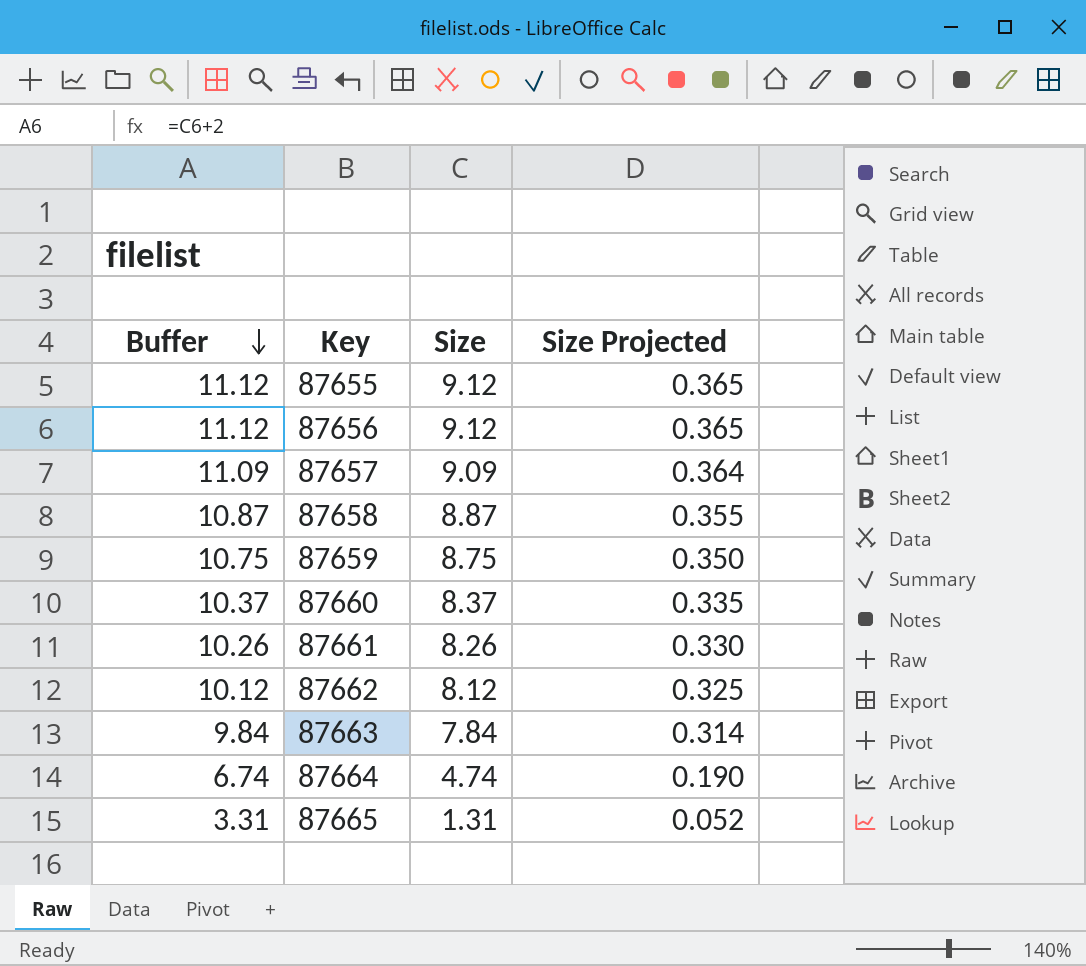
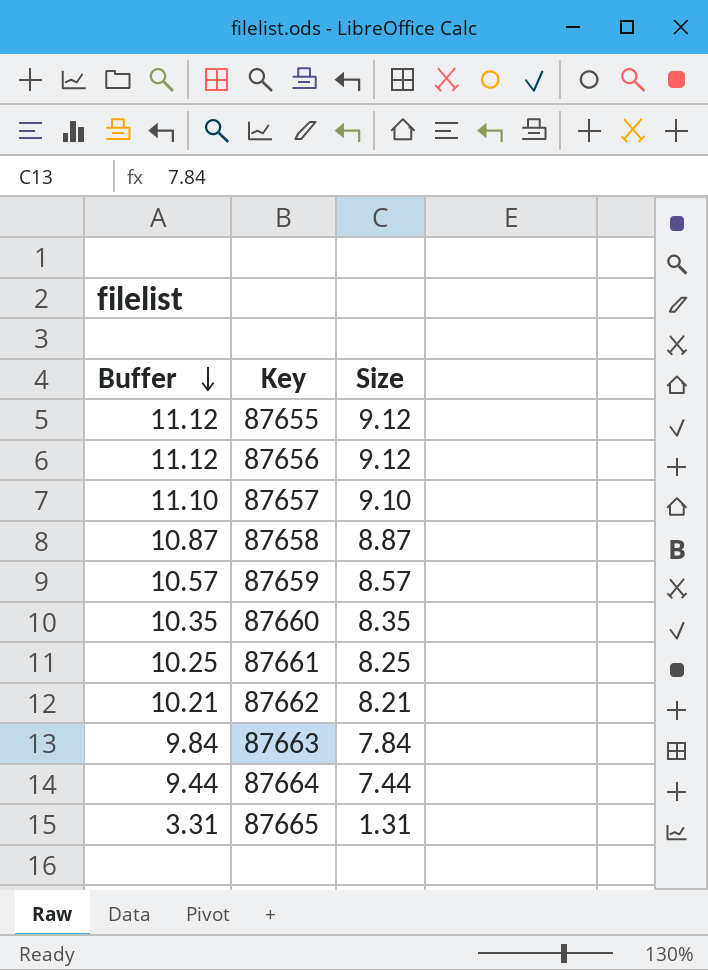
column Size Projected | formula: [Size] * 0.04 -> none
87657 | Buffer: 11.09 -> 11.10
87657 | Size: 9.09 -> 9.10
87659 | Buffer: 10.75 -> 10.57
87659 | Size: 8.75 -> 8.57
87660 | Buffer: 10.37 -> 10.35
87660 | Size: 8.37 -> 8.35
87661 | Buffer: 10.26 -> 10.25
87661 | Size: 8.26 -> 8.25
87662 | Buffer: 10.12 -> 10.21
87662 | Size: 8.12 -> 8.21
87664 | Buffer: 6.74 -> 9.44
87664 | Size: 4.74 -> 7.44

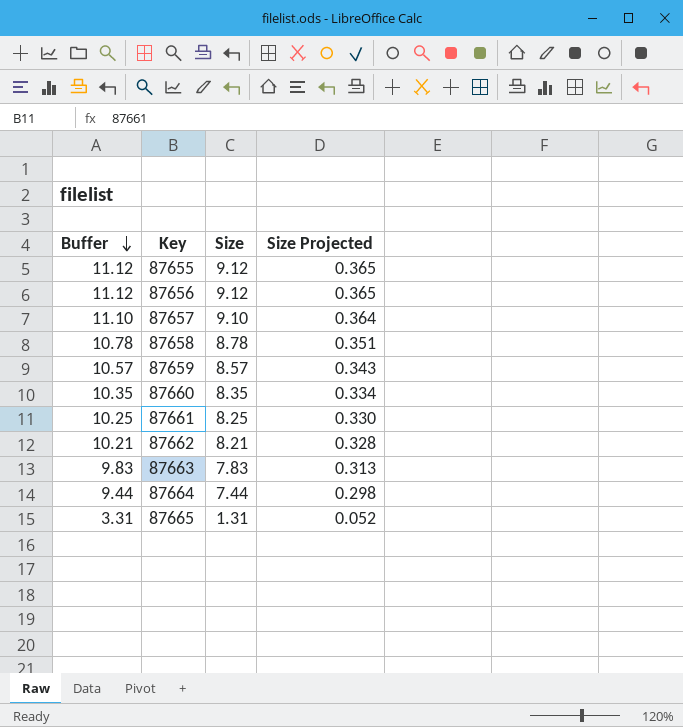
column Size Projected | formula: none -> [Size] * 0.04
87658 | Buffer: 10.87 -> 10.78
87658 | Size: 8.87 -> 8.78
87663 | Buffer: 9.84 -> 9.83
87663 | Size: 7.84 -> 7.83

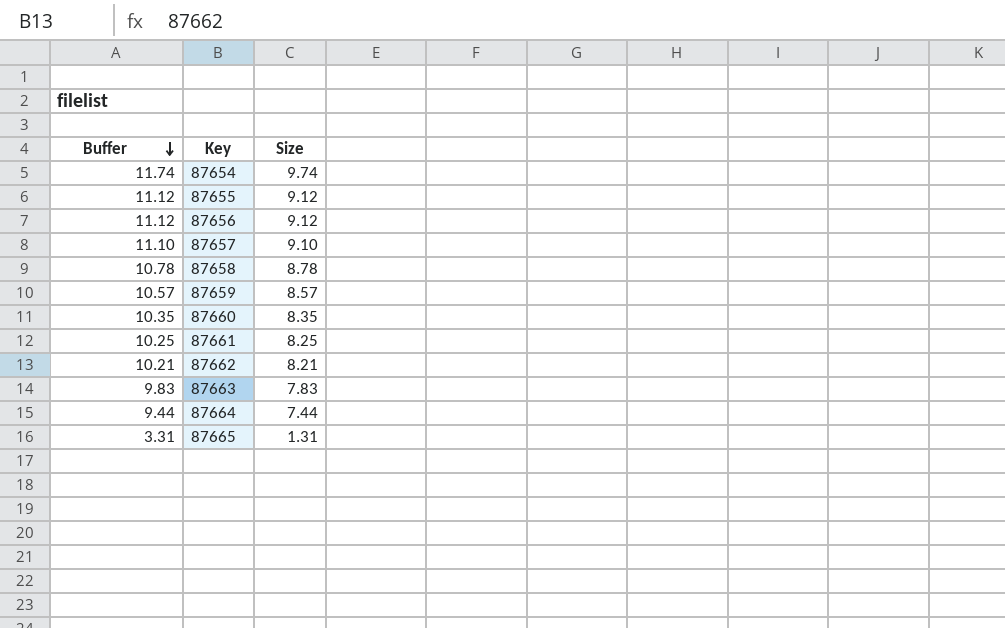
column Size Projected | formula: [Size] * 0.04 -> none
row 87654: none -> 11.74 | 9.74

